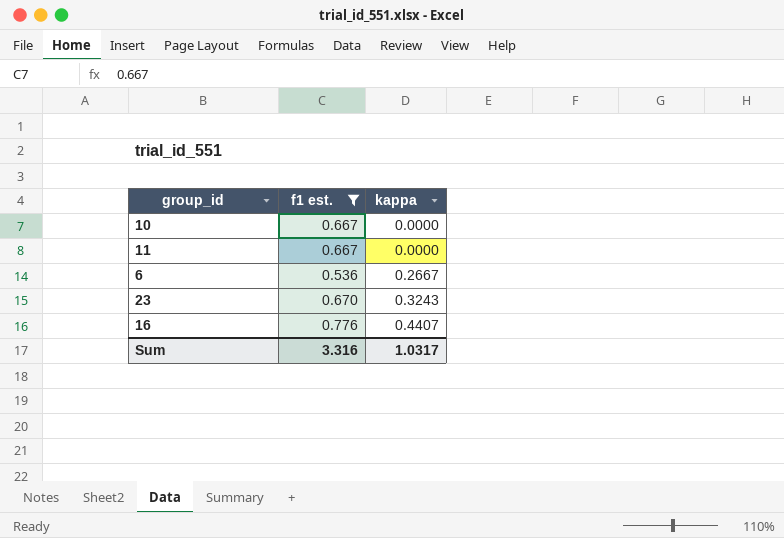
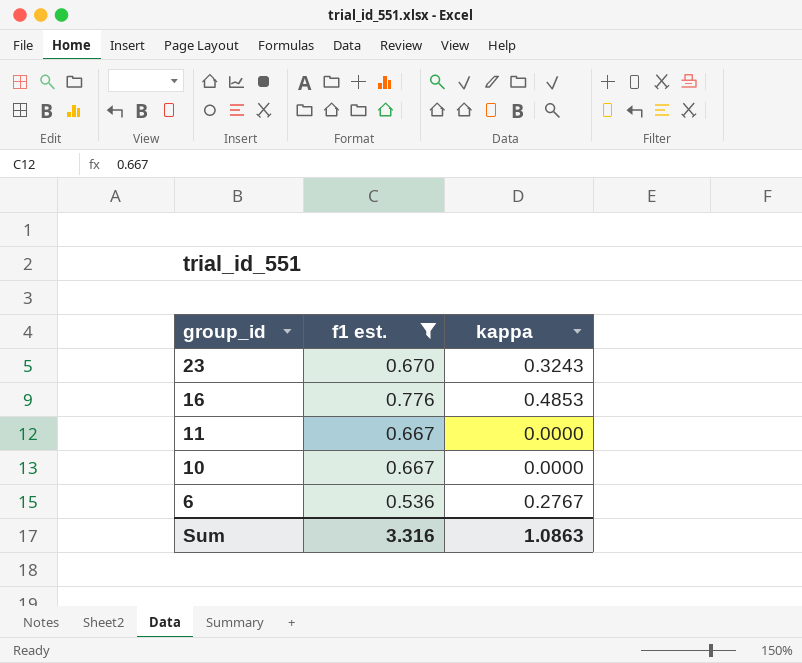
row order: kappa ascending -> group_id descending
16 | kappa: 0.4407 -> 0.4853
6 | kappa: 0.2667 -> 0.2767
Sum | kappa: 1.0317 -> 1.0863

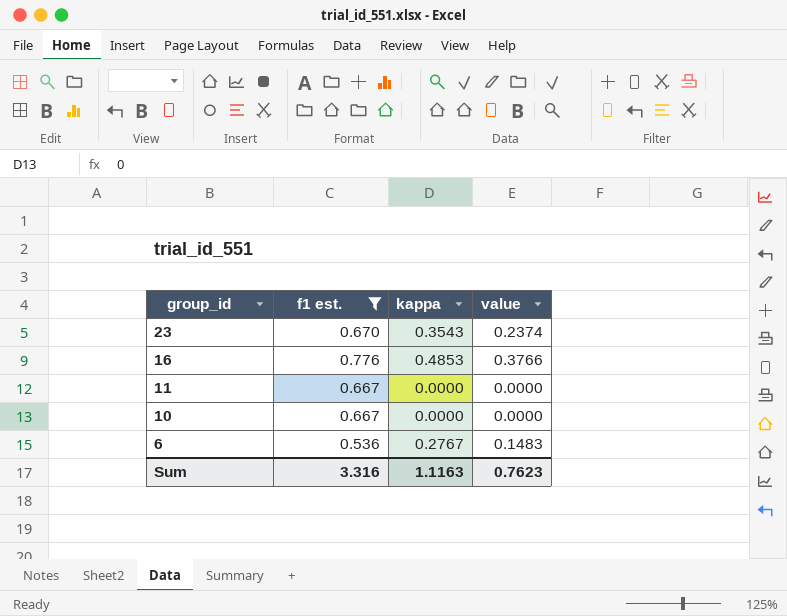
column value | formula: none -> [f1 est.] * [kappa]
23 | kappa: 0.3243 -> 0.3543
Sum | kappa: 1.0863 -> 1.1163

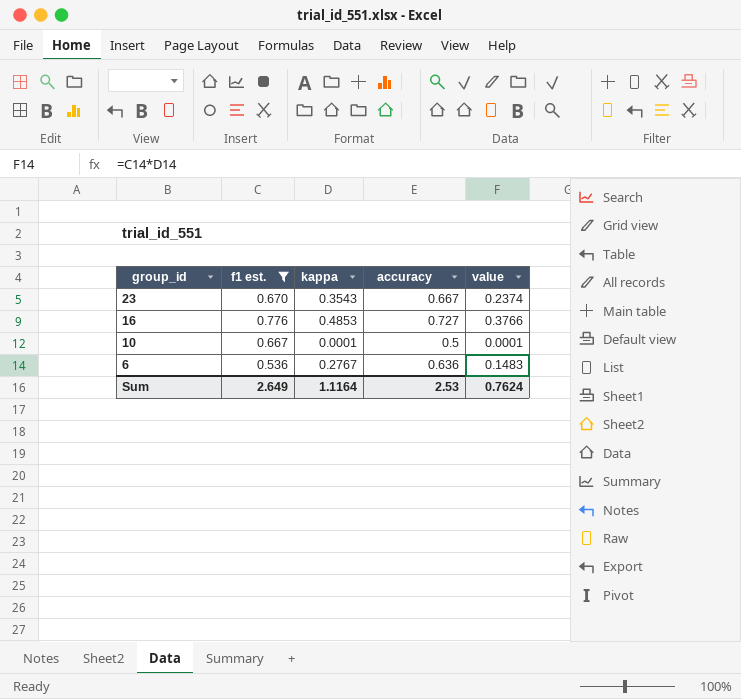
column accuracy | position: none -> 4
row 11: 0.667 | 0.0000 | 0.0000 -> none
10 | kappa: 0.0000 -> 0.0001
10 | value: 0.0000 -> 0.0001
Sum | f1 est.: 3.316 -> 2.649
Sum | kappa: 1.1163 -> 1.1164
Sum | value: 0.7623 -> 0.7624

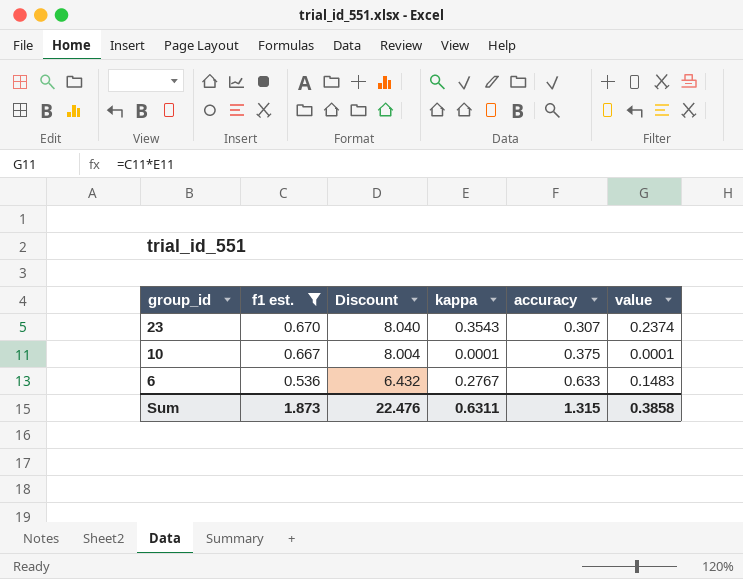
column Discount | formula: none -> [f1 est.] * 12
row 16: 0.776 | 0.4853 | 0.727 | 0.3766 -> none
23 | accuracy: 0.667 -> 0.307
10 | accuracy: 0.5 -> 0.375
6 | accuracy: 0.636 -> 0.633
Sum | f1 est.: 2.649 -> 1.873
Sum | kappa: 1.1164 -> 0.6311
Sum | accuracy: 2.53 -> 1.315
Sum | value: 0.7624 -> 0.3858

